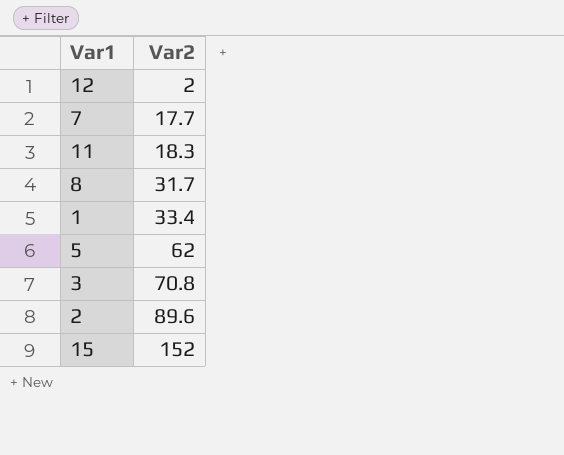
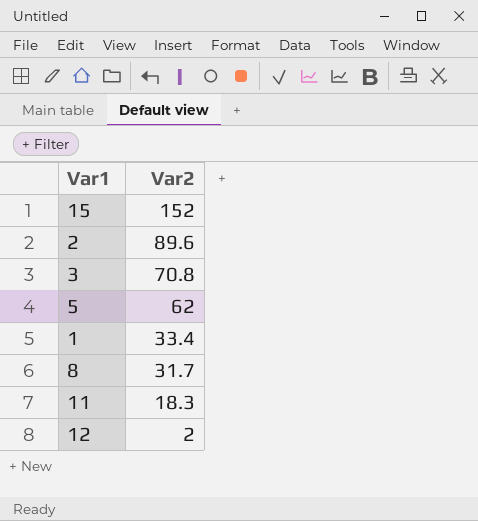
row order: Var2 ascending -> Var2 descending
row 7: 17.7 -> none

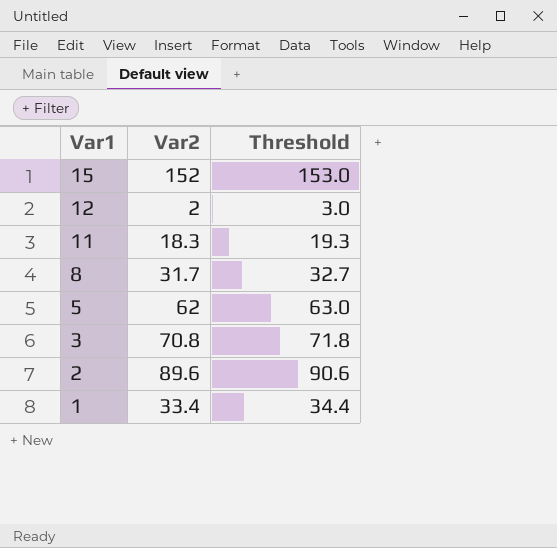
row order: Var2 descending -> Var1 descending
column Threshold | formula: none -> [Var2] + 1

